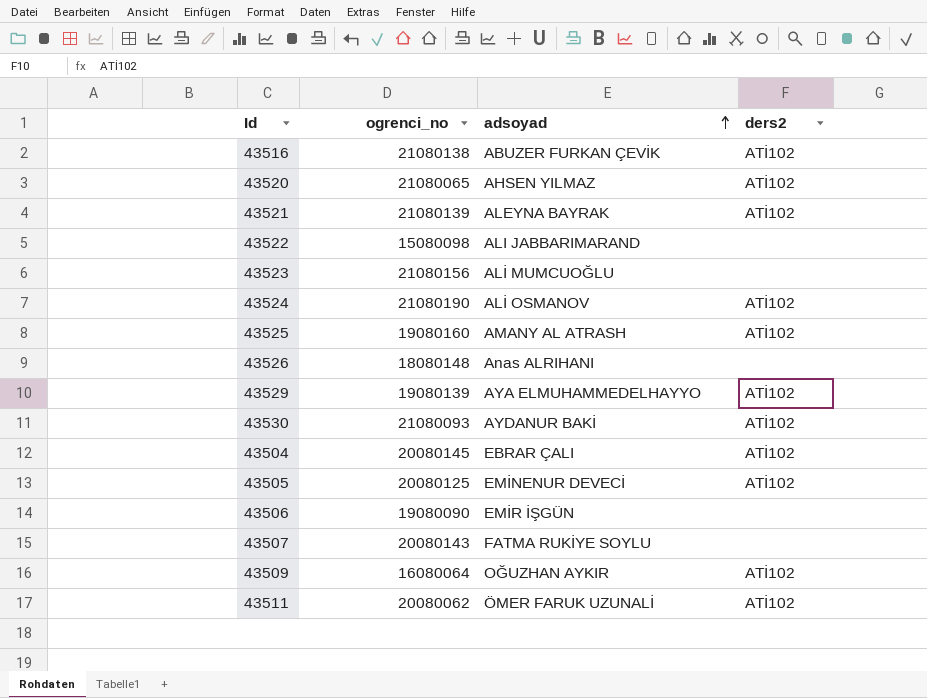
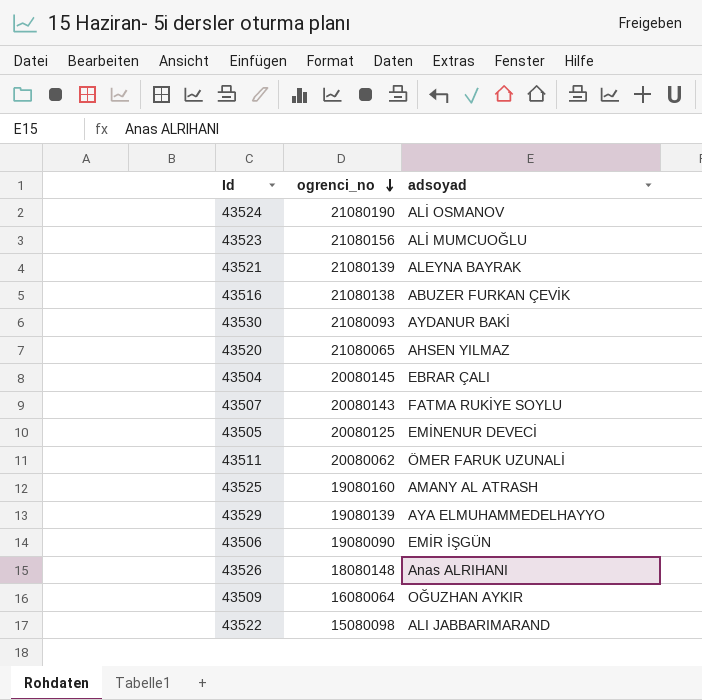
row order: adsoyad ascending -> ogrenci_no descending
column ders2 | position: 4 -> none

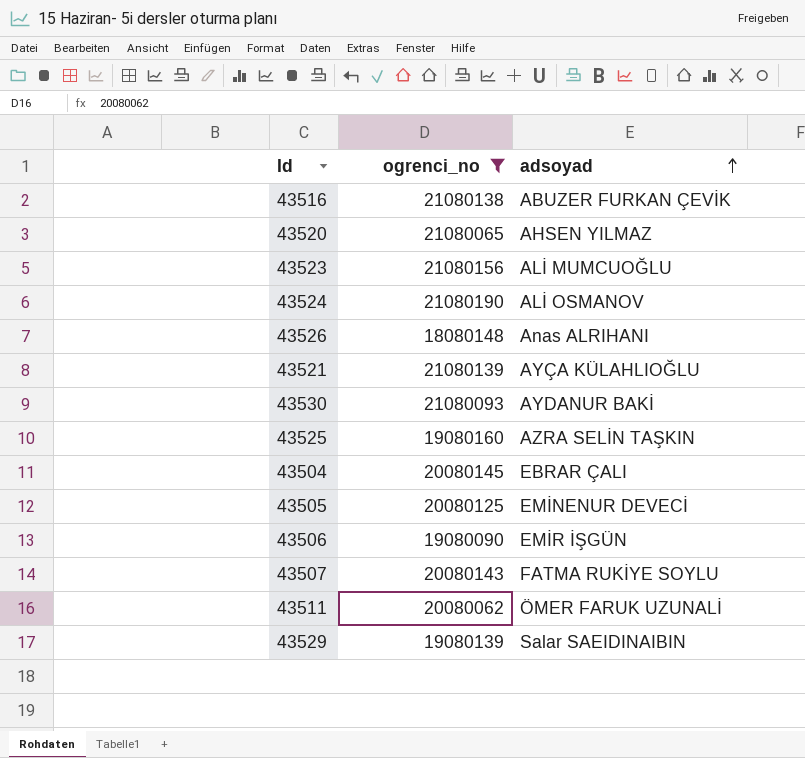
filter: none -> ogrenci_no >= 18080148
row order: ogrenci_no descending -> adsoyad ascending
43521 | adsoyad: ALEYNA BAYRAK -> AYÇA KÜLAHLIOĞLU
43525 | adsoyad: AMANY AL ATRASH -> AZRA SELİN TAŞKIN
43529 | adsoyad: AYA ELMUHAMMEDELHAYYO -> Salar SAEIDINAIBIN

